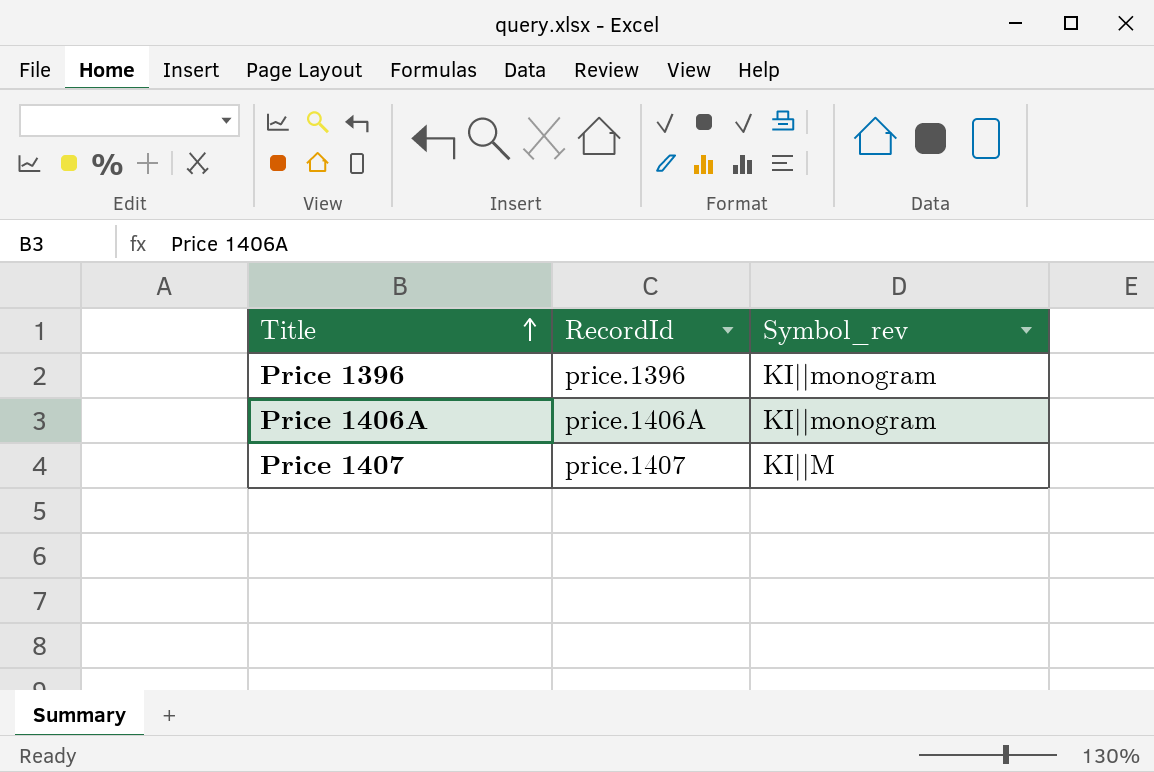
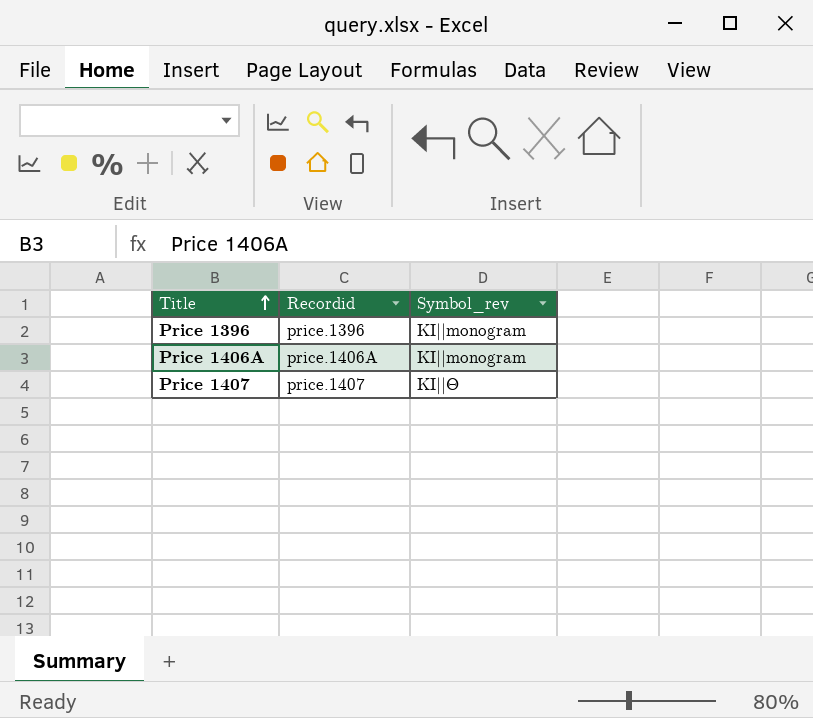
column name: RecordId -> Recordid
Price 1407 | Symbol_rev: ΚΙ||Μ -> ΚΙ||Θ

